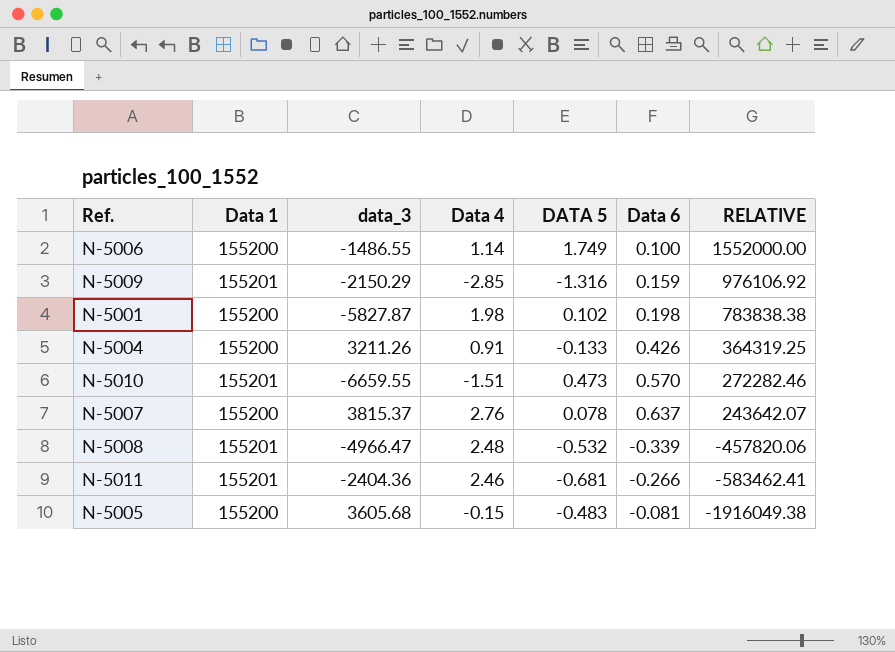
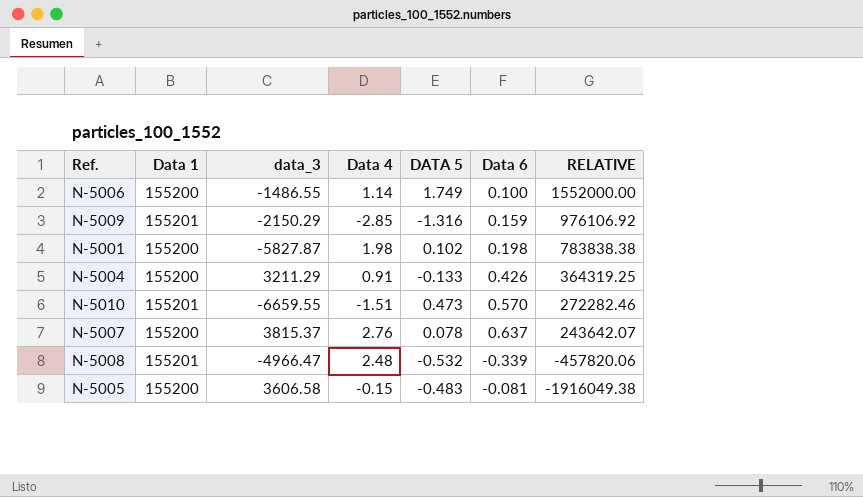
row N-5011: 155201 | -2404.36 | 2.46 | -0.681 | -0.266 | -583462.41 -> none
N-5004 | data_3: 3211.26 -> 3211.29
N-5005 | data_3: 3605.68 -> 3606.58

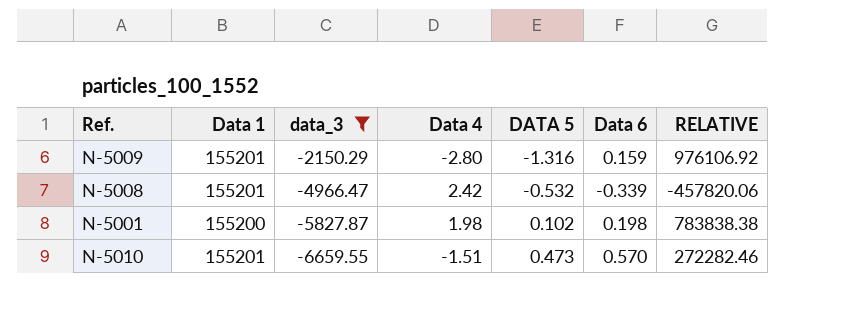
filter: none -> data_3 <= -2150.29
row order: RELATIVE descending -> data_3 descending
N-5009 | Data 4: -2.85 -> -2.80
N-5008 | Data 4: 2.48 -> 2.42

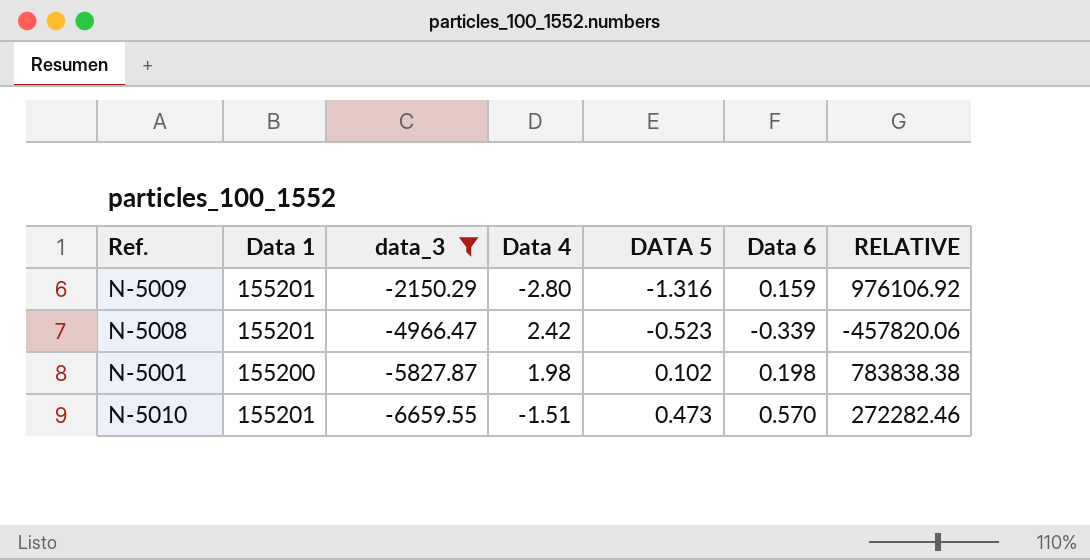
N-5008 | DATA 5: -0.532 -> -0.523

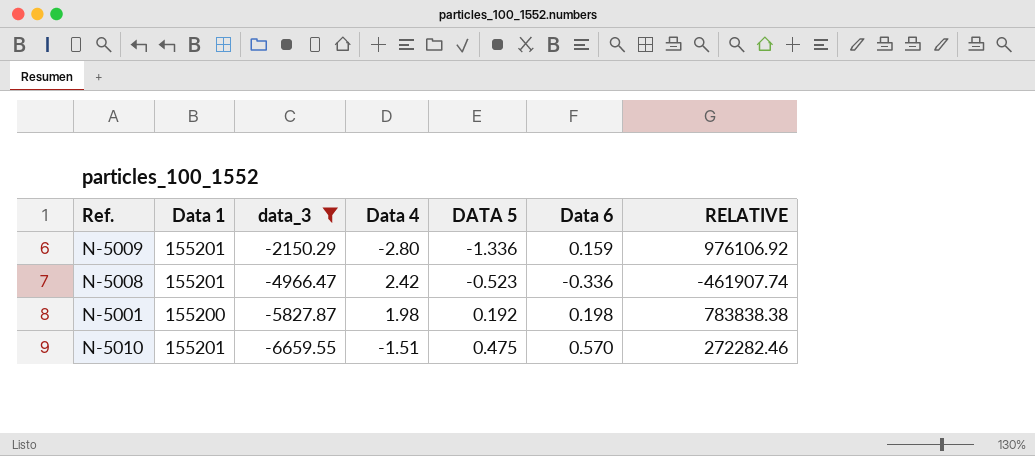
N-5009 | DATA 5: -1.316 -> -1.336
N-5008 | Data 6: -0.339 -> -0.336
N-5008 | RELATIVE: -457820.06 -> -461907.74
N-5001 | DATA 5: 0.102 -> 0.192
N-5010 | DATA 5: 0.473 -> 0.475

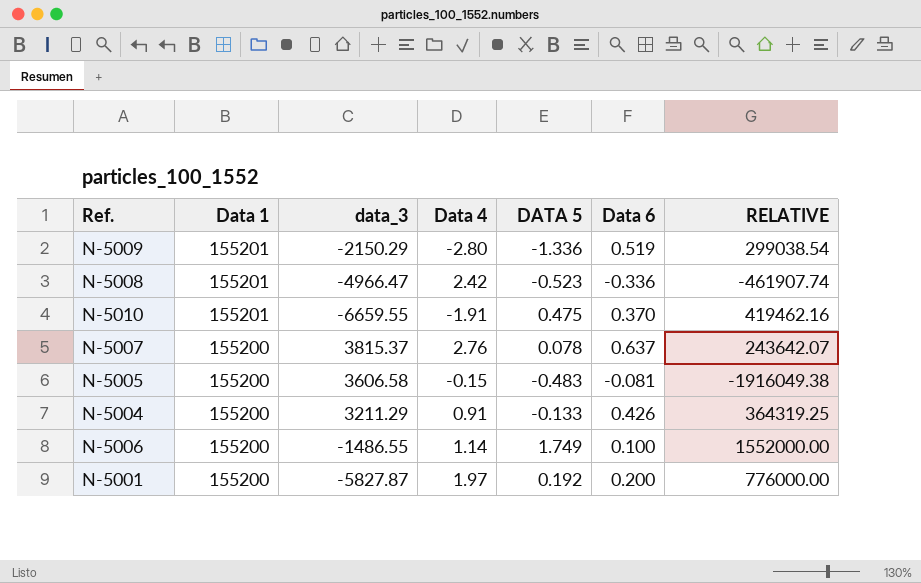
filter: data_3 <= -2150.29 -> none
row order: data_3 descending -> Data 1 descending
N-5009 | Data 6: 0.159 -> 0.519
N-5009 | RELATIVE: 976106.92 -> 299038.54
N-5010 | Data 4: -1.51 -> -1.91
N-5010 | Data 6: 0.570 -> 0.370
N-5010 | RELATIVE: 272282.46 -> 419462.16
N-5001 | Data 4: 1.98 -> 1.97
N-5001 | Data 6: 0.198 -> 0.200
N-5001 | RELATIVE: 783838.38 -> 776000.00

